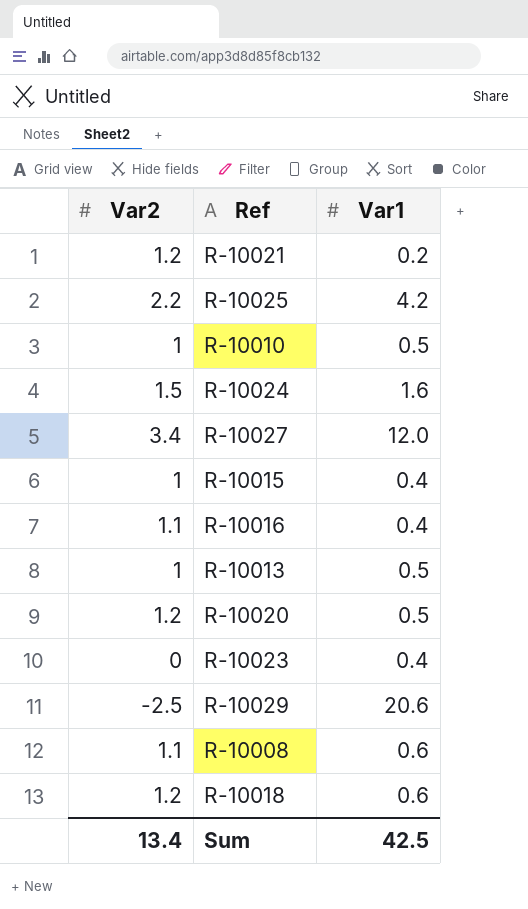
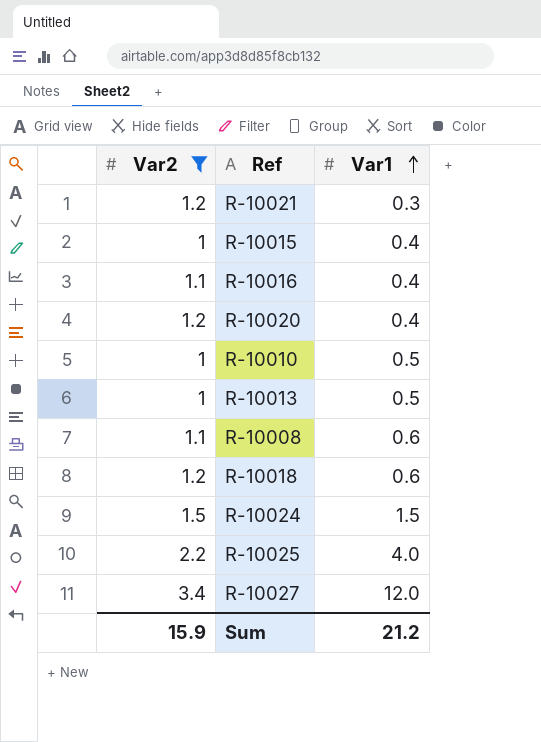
filter: none -> Var2 >= 1
row order: none -> Var1 ascending
R-10021 | Var1: 0.2 -> 0.3
R-10020 | Var1: 0.5 -> 0.4
R-10024 | Var1: 1.6 -> 1.5
R-10025 | Var1: 4.2 -> 4.0
Sum | Var2: 13.4 -> 15.9
Sum | Var1: 42.5 -> 21.2

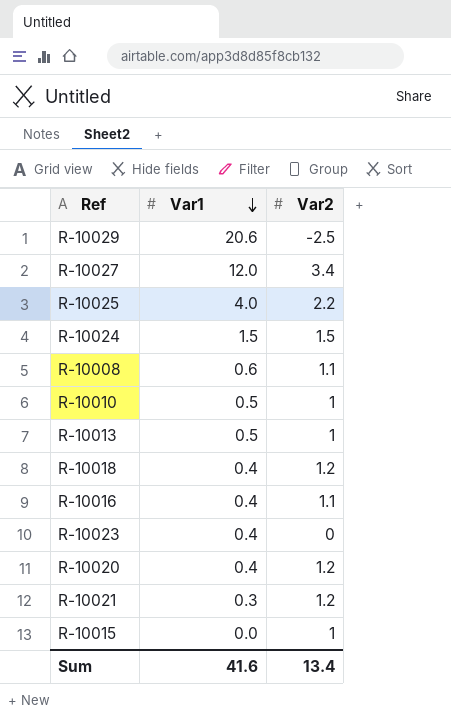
filter: Var2 >= 1 -> none
row order: Var1 ascending -> Var1 descending
column Var2 | position: 1 -> 3
R-10018 | Var1: 0.6 -> 0.4
R-10015 | Var1: 0.4 -> 0.0
Sum | Var1: 21.2 -> 41.6
Sum | Var2: 15.9 -> 13.4

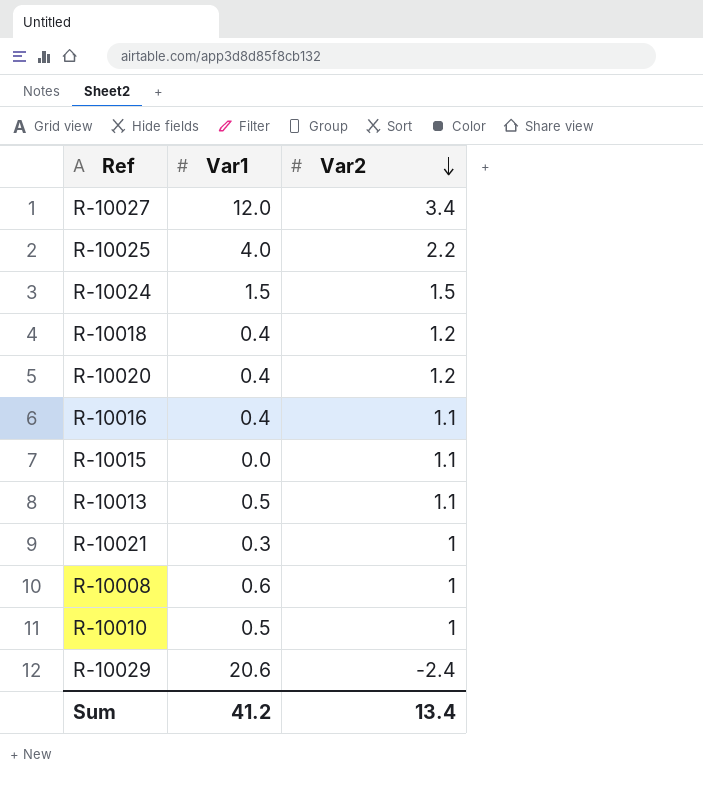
row order: Var1 descending -> Var2 descending
row R-10023: 0.4 | 0 -> none
R-10015 | Var2: 1 -> 1.1
R-10013 | Var2: 1 -> 1.1
R-10021 | Var2: 1.2 -> 1
R-10008 | Var2: 1.1 -> 1
R-10029 | Var2: -2.5 -> -2.4
Sum | Var1: 41.6 -> 41.2

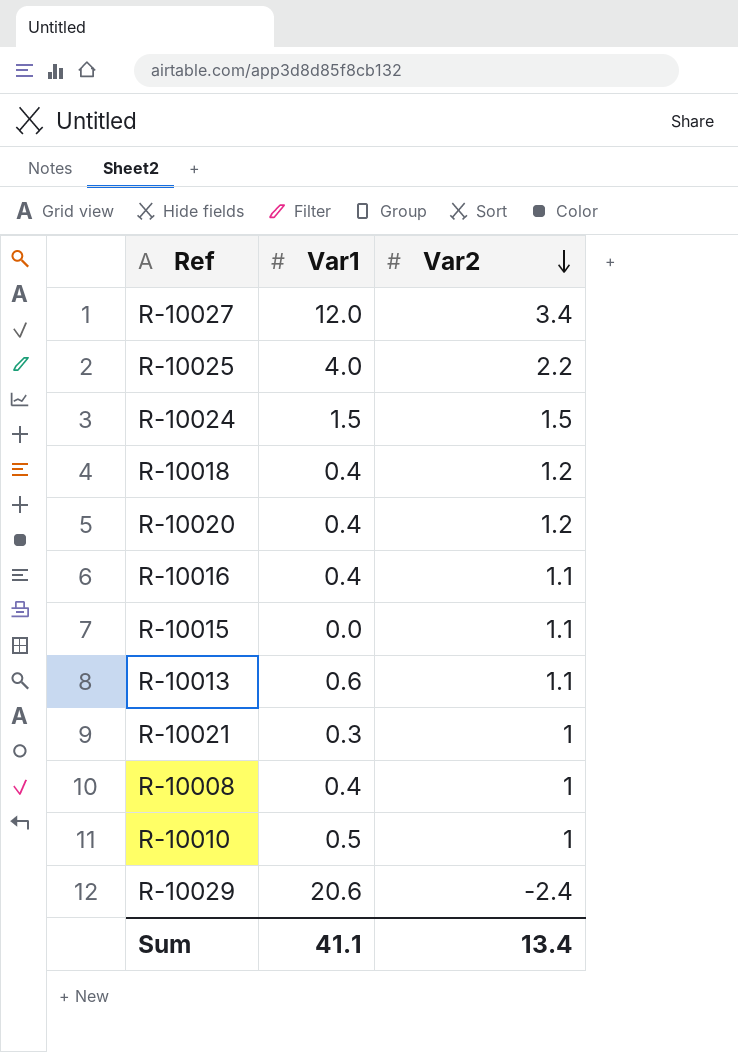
R-10013 | Var1: 0.5 -> 0.6
R-10008 | Var1: 0.6 -> 0.4
Sum | Var1: 41.2 -> 41.1

